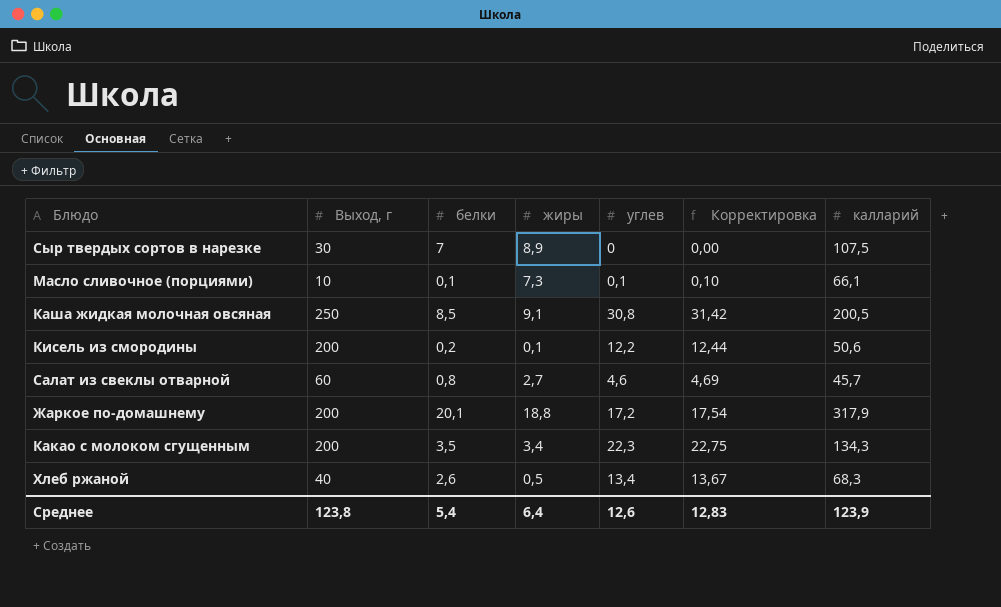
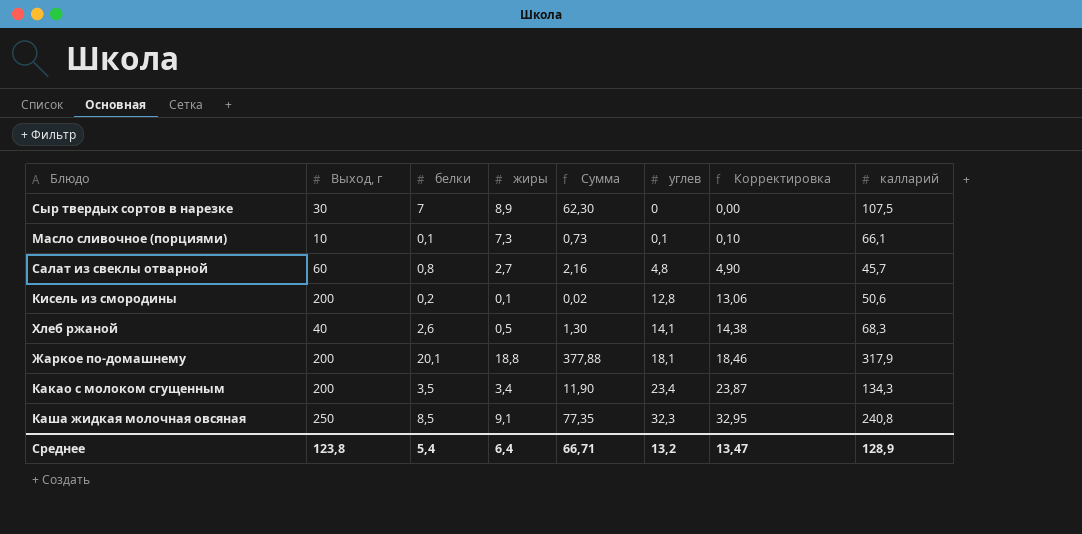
row order: none -> углев ascending
column Сумма | formula: none -> [белки] * [жиры]
Салат из свеклы отварной | углев: 4,6 -> 4,8
Салат из свеклы отварной | Корректировка: 4,69 -> 4,90
Кисель из смородины | углев: 12,2 -> 12,8
Кисель из смородины | Корректировка: 12,44 -> 13,06
Хлеб ржаной | углев: 13,4 -> 14,1
Хлеб ржаной | Корректировка: 13,67 -> 14,38
Жаркое по-домашнему | углев: 17,2 -> 18,1
Жаркое по-домашнему | Корректировка: 17,54 -> 18,46
Какао с молоком сгущенным | углев: 22,3 -> 23,4
Какао с молоком сгущенным | Корректировка: 22,75 -> 23,87
Каша жидкая молочная овсяная | углев: 30,8 -> 32,3
Каша жидкая молочная овсяная | Корректировка: 31,42 -> 32,95
Каша жидкая молочная овсяная | калларий: 200,5 -> 240,8
Среднее | углев: 12,6 -> 13,2
Среднее | Корректировка: 12,83 -> 13,47
Среднее | калларий: 123,9 -> 128,9

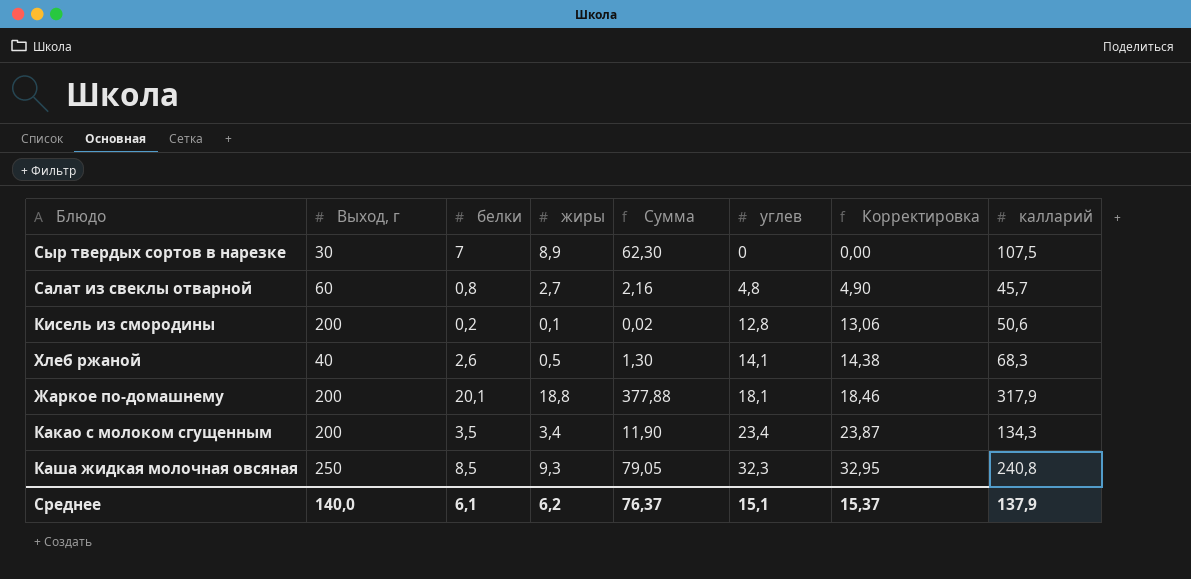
row Масло сливочное (порциями): 10 | 0,1 | 7,3 | 0,73 | 0,1 | 0,10 | 66,1 -> none
Каша жидкая молочная овсяная | жиры: 9,1 -> 9,3
Каша жидкая молочная овсяная | Сумма: 77,35 -> 79,05
Среднее | Выход, г: 123,8 -> 140,0
Среднее | белки: 5,4 -> 6,1
Среднее | жиры: 6,4 -> 6,2
Среднее | Сумма: 66,71 -> 76,37
Среднее | углев: 13,2 -> 15,1
Среднее | Корректировка: 13,47 -> 15,37
Среднее | калларий: 128,9 -> 137,9

